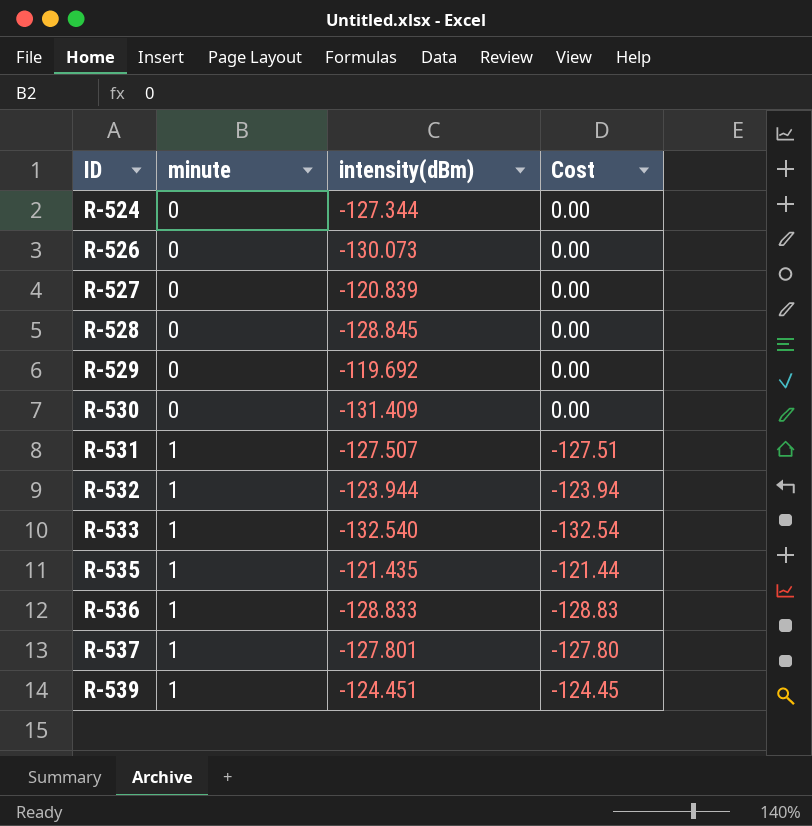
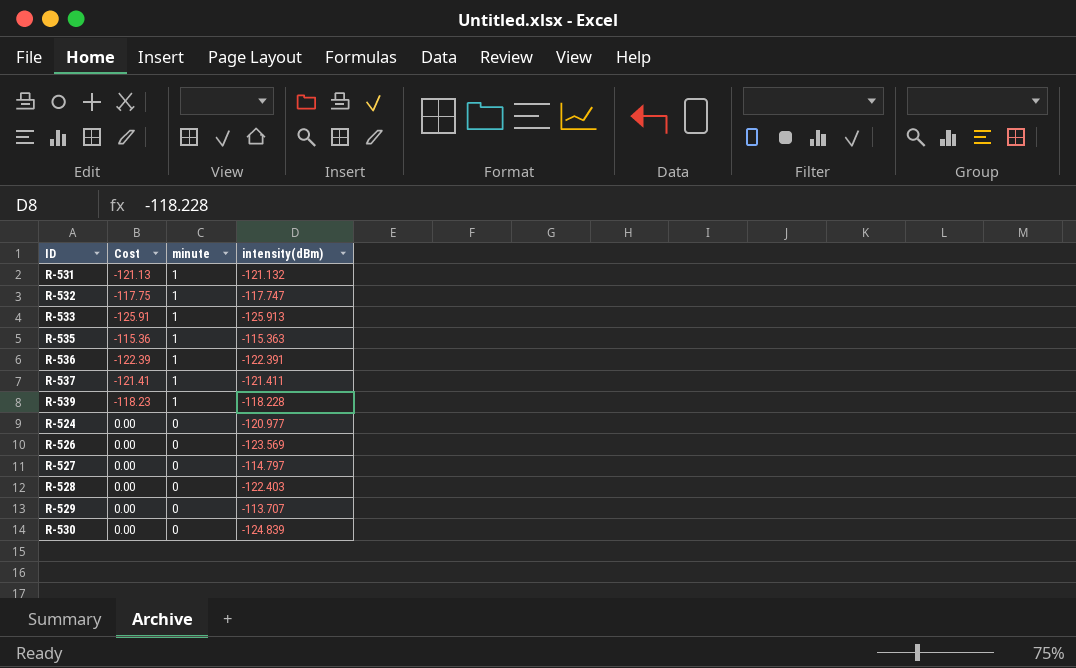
row order: ID ascending -> minute descending
column Cost | position: 4 -> 2
R-531 | Cost: -127.51 -> -121.13
R-531 | intensity(dBm): -127.507 -> -121.132
R-532 | Cost: -123.94 -> -117.75
R-532 | intensity(dBm): -123.944 -> -117.747
R-533 | Cost: -132.54 -> -125.91
R-533 | intensity(dBm): -132.540 -> -125.913
R-535 | Cost: -121.44 -> -115.36
R-535 | intensity(dBm): -121.435 -> -115.363
R-536 | Cost: -128.83 -> -122.39
R-536 | intensity(dBm): -128.833 -> -122.391
R-537 | Cost: -127.80 -> -121.41
R-537 | intensity(dBm): -127.801 -> -121.411
R-539 | Cost: -124.45 -> -118.23
R-539 | intensity(dBm): -124.451 -> -118.228
R-524 | intensity(dBm): -127.344 -> -120.977
R-526 | intensity(dBm): -130.073 -> -123.569
R-527 | intensity(dBm): -120.839 -> -114.797
R-528 | intensity(dBm): -128.845 -> -122.403
R-529 | intensity(dBm): -119.692 -> -113.707
R-530 | intensity(dBm): -131.409 -> -124.839

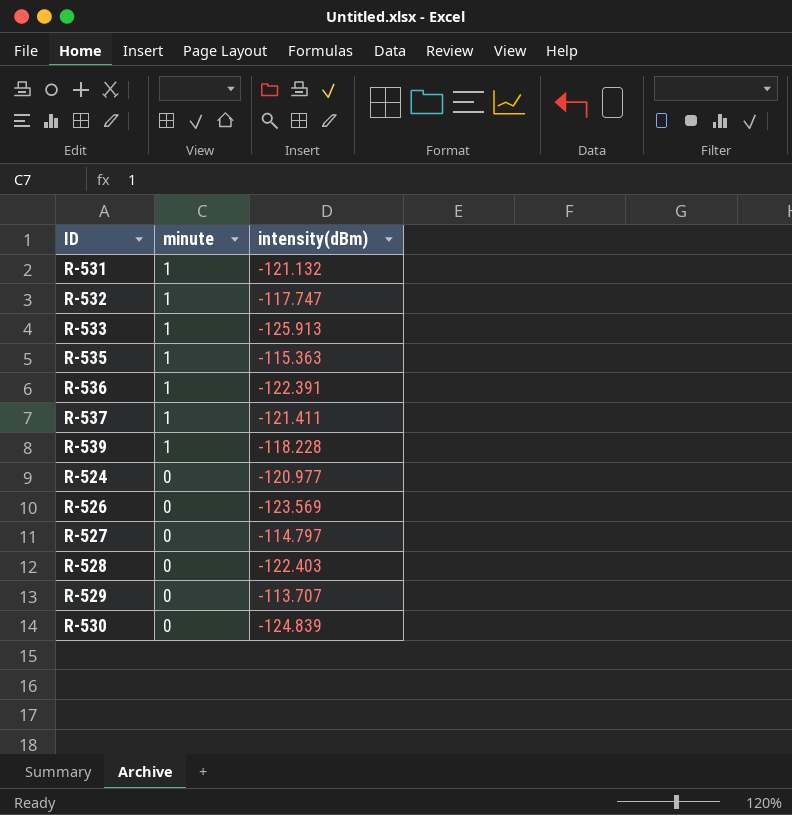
column Cost | formula: [minute] * [intensity(dBm)] -> none

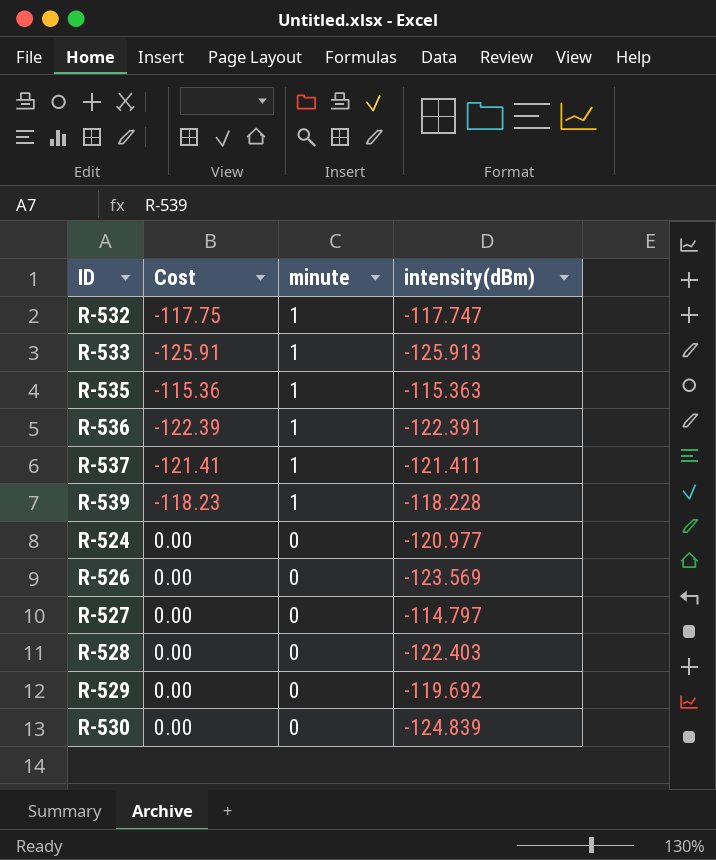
column Cost | formula: none -> [minute] * [intensity(dBm)]
row R-531: 1 | -121.132 -> none
R-529 | intensity(dBm): -113.707 -> -119.692

